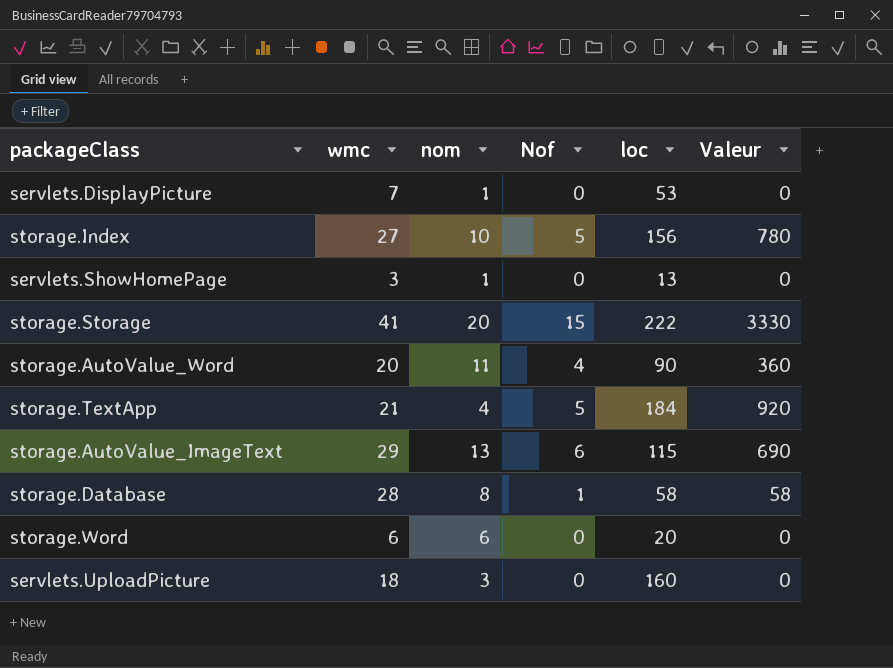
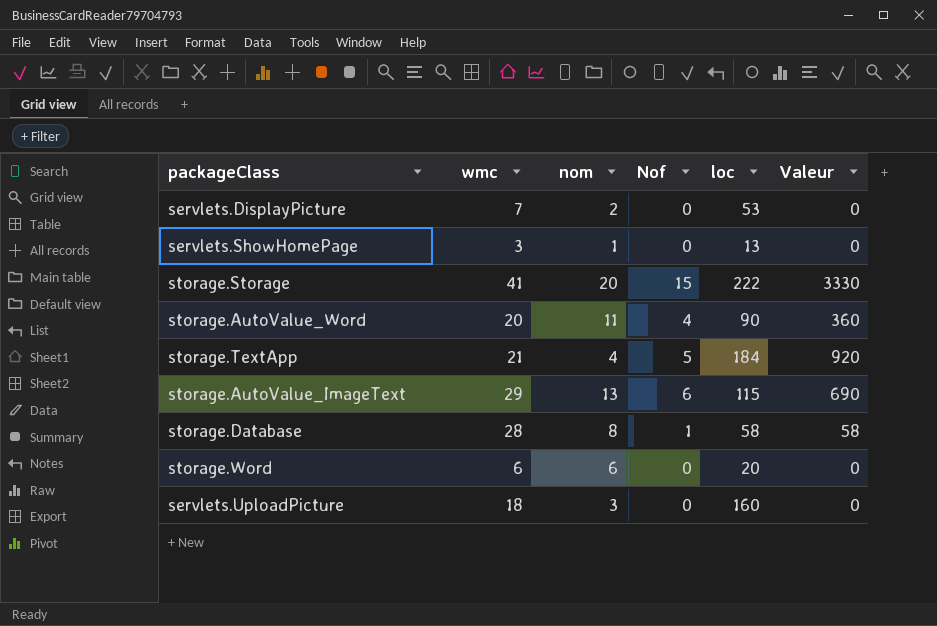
row storage.Index: 27 | 10 | 5 | 156 | 780 -> none
servlets.DisplayPicture | nom: 1 -> 2

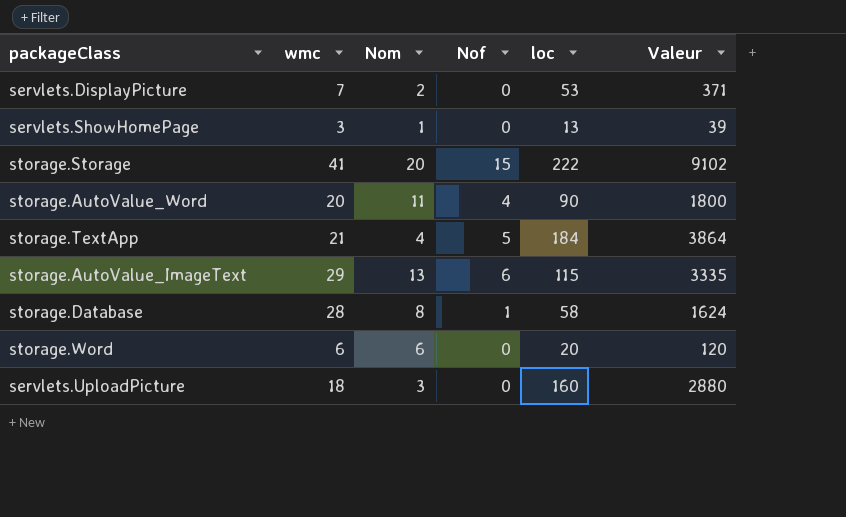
column name: nom -> Nom
column Valeur | formula: [Nof] * [loc] -> [wmc] * [loc]

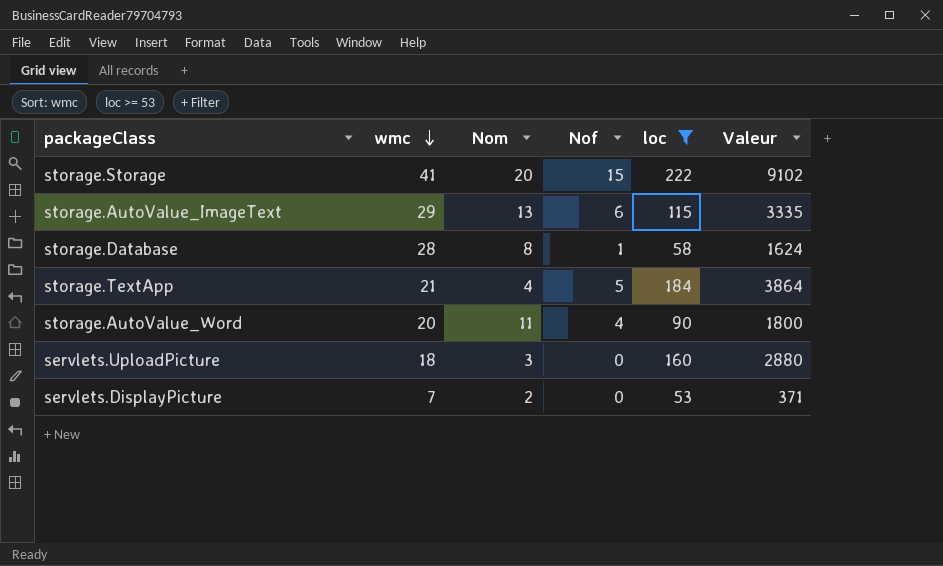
filter: none -> loc >= 53
row order: none -> wmc descending

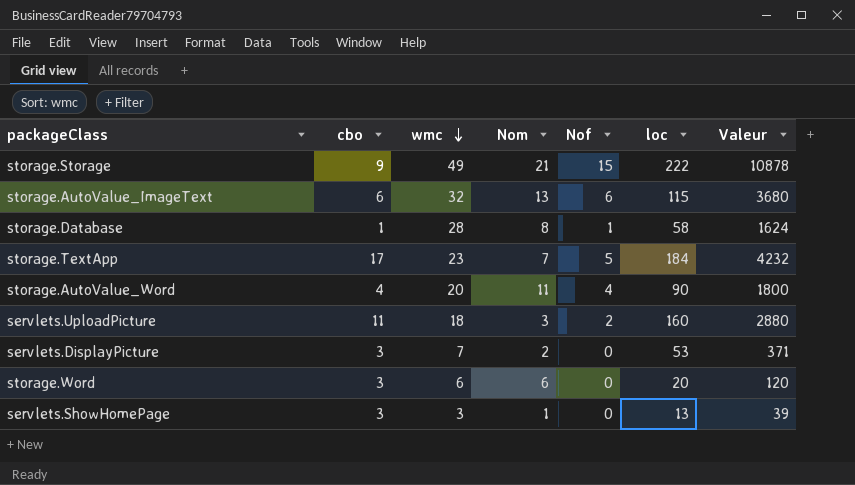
filter: loc >= 53 -> none
column cbo | position: none -> 2
storage.Storage | wmc: 41 -> 49
storage.Storage | Nom: 20 -> 21
storage.Storage | Valeur: 9102 -> 10878
storage.AutoValue_ImageText | wmc: 29 -> 32
storage.AutoValue_ImageText | Valeur: 3335 -> 3680
storage.TextApp | wmc: 21 -> 23
storage.TextApp | Nom: 4 -> 7
storage.TextApp | Valeur: 3864 -> 4232
servlets.UploadPicture | Nof: 0 -> 2

